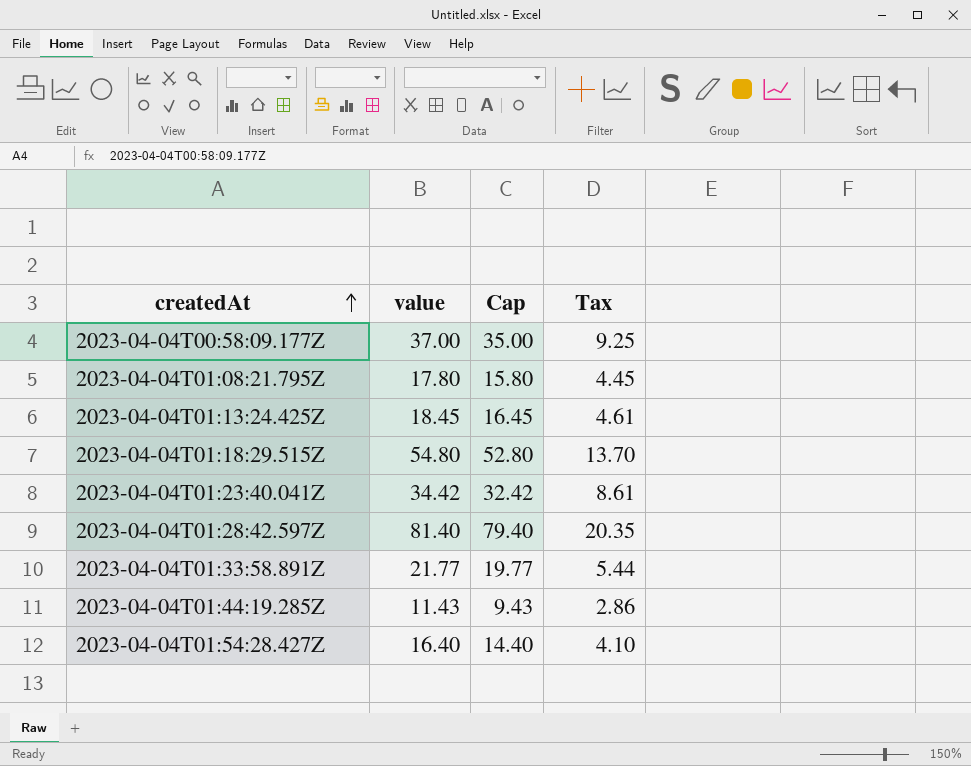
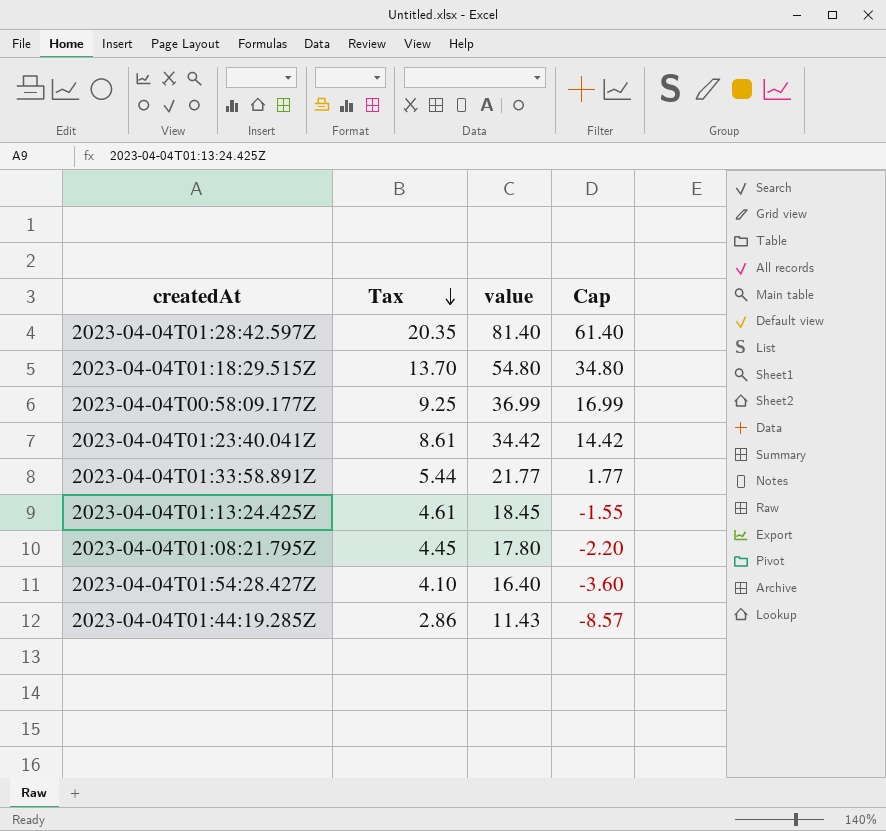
row order: createdAt ascending -> Tax descending
column Tax | position: 4 -> 2
column Cap | formula: [value] - 2 -> [value] - 20
2023-04-04T00:58:09.177Z | value: 37.00 -> 36.99

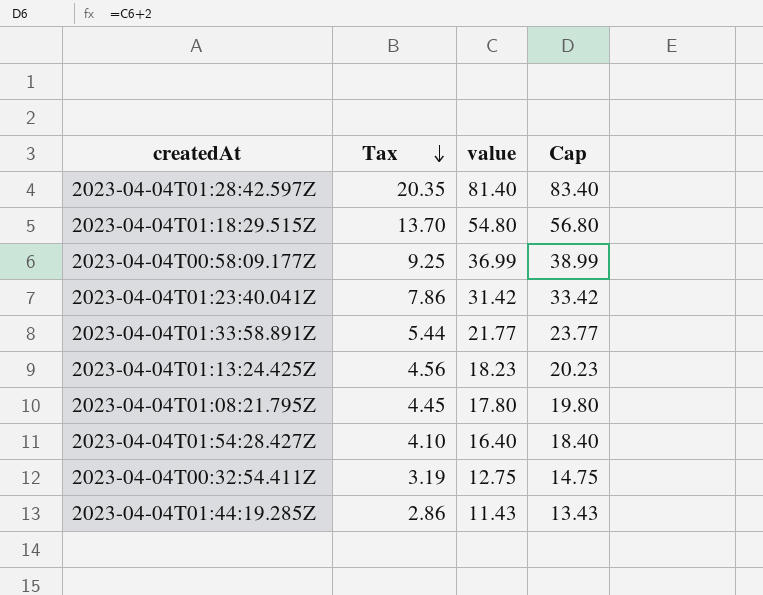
column Cap | formula: [value] - 20 -> [value] + 2
2023-04-04T01:23:40.041Z | Tax: 8.61 -> 7.86
2023-04-04T01:23:40.041Z | value: 34.42 -> 31.42
2023-04-04T01:13:24.425Z | Tax: 4.61 -> 4.56
2023-04-04T01:13:24.425Z | value: 18.45 -> 18.23
row 2023-04-04T00:32:54.411Z: none -> 3.19 | 12.75 | 14.75

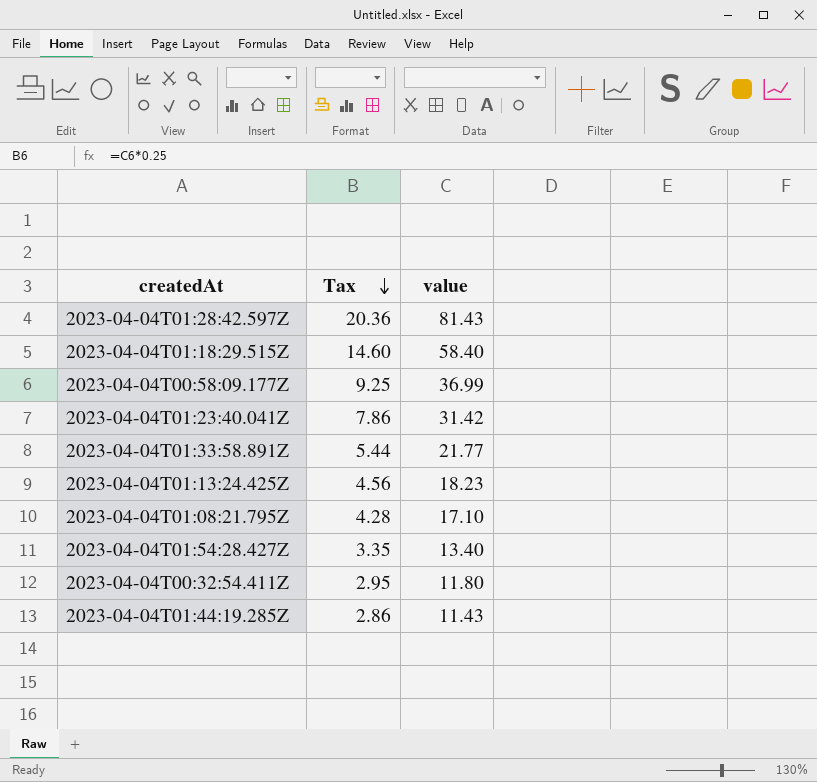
column Cap | formula: [value] + 2 -> none
2023-04-04T01:28:42.597Z | Tax: 20.35 -> 20.36
2023-04-04T01:28:42.597Z | value: 81.40 -> 81.43
2023-04-04T01:18:29.515Z | Tax: 13.70 -> 14.60
2023-04-04T01:18:29.515Z | value: 54.80 -> 58.40
2023-04-04T01:08:21.795Z | Tax: 4.45 -> 4.28
2023-04-04T01:08:21.795Z | value: 17.80 -> 17.10
2023-04-04T01:54:28.427Z | Tax: 4.10 -> 3.35
2023-04-04T01:54:28.427Z | value: 16.40 -> 13.40
2023-04-04T00:32:54.411Z | Tax: 3.19 -> 2.95
2023-04-04T00:32:54.411Z | value: 12.75 -> 11.80

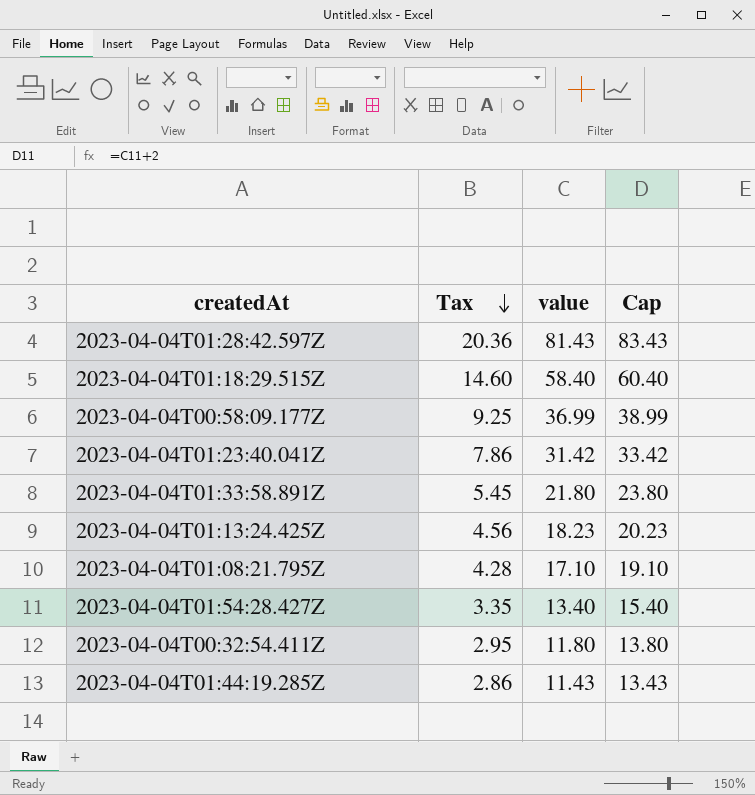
column Cap | formula: none -> [value] + 2
2023-04-04T01:33:58.891Z | Tax: 5.44 -> 5.45
2023-04-04T01:33:58.891Z | value: 21.77 -> 21.80

